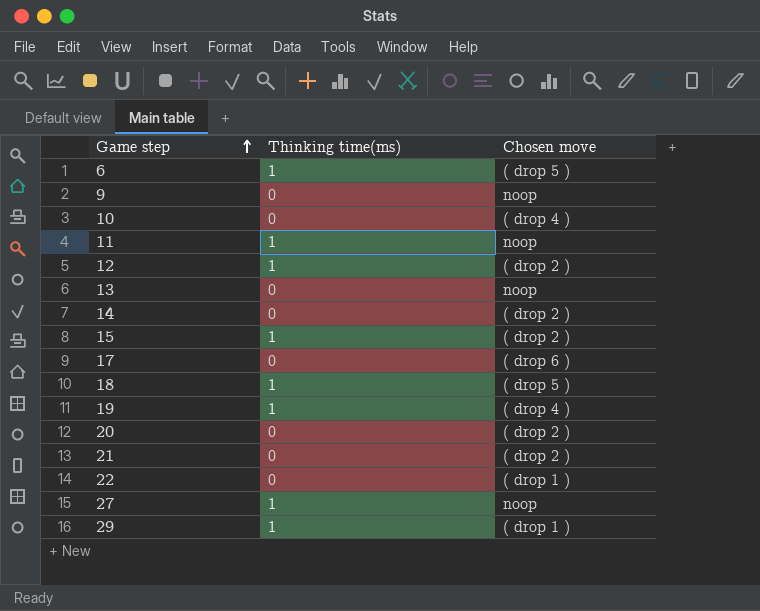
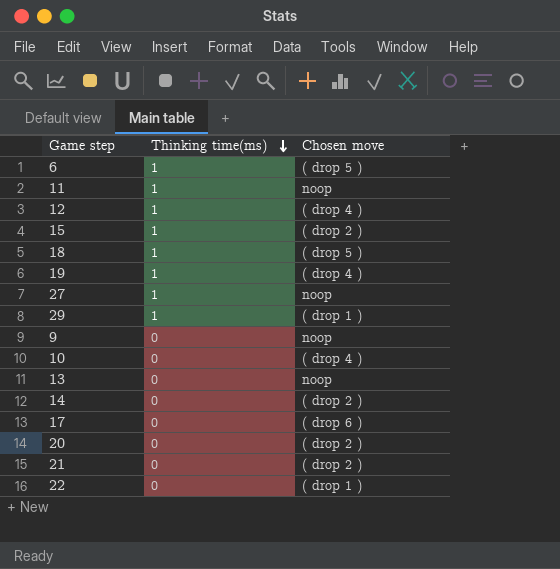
row order: Game step ascending -> Thinking time(ms) descending
12 | Chosen move: ( drop 2 ) -> ( drop 4 )

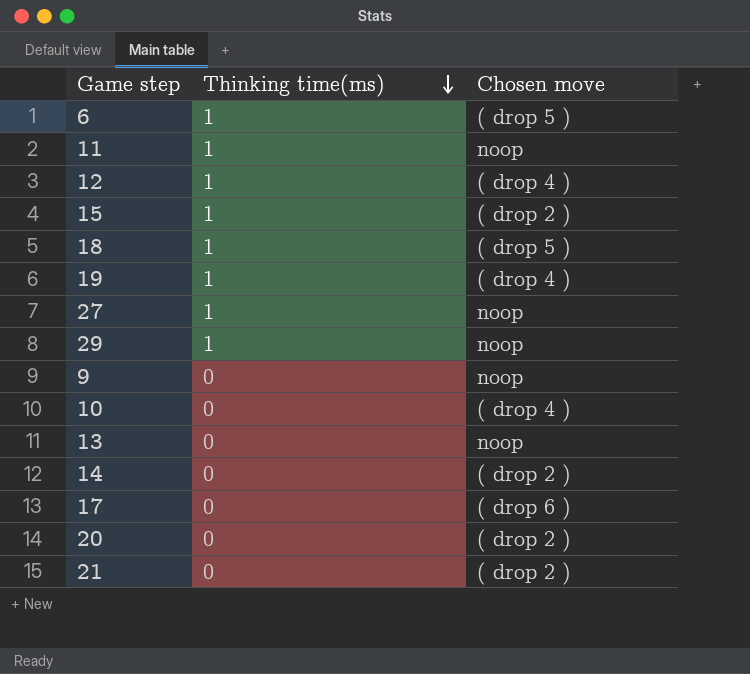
row 22: 0 | ( drop 1 ) -> none
29 | Chosen move: ( drop 1 ) -> noop

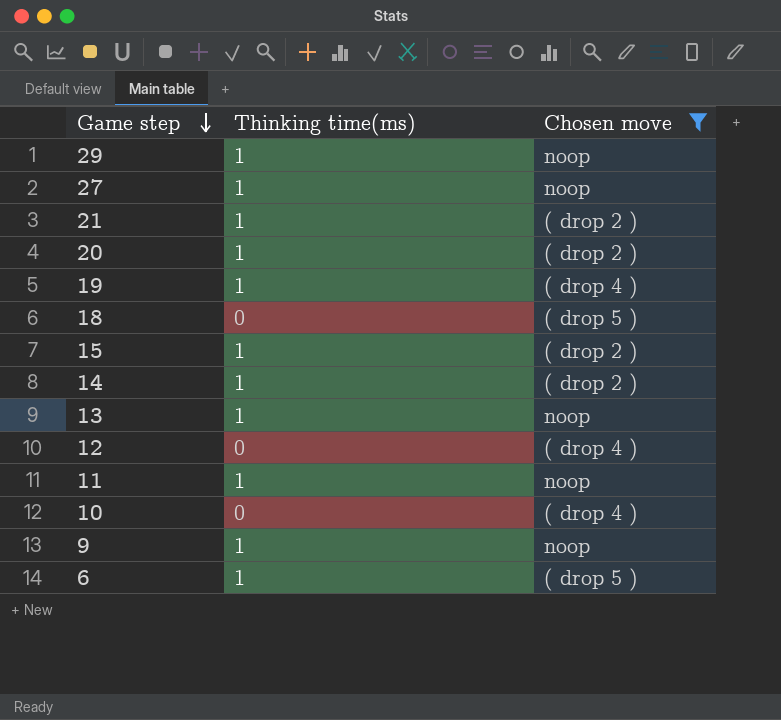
filter: none -> Chosen move != ( drop 6 )
row order: Thinking time(ms) descending -> Game step descending
21 | Thinking time(ms): 0 -> 1
20 | Thinking time(ms): 0 -> 1
18 | Thinking time(ms): 1 -> 0
14 | Thinking time(ms): 0 -> 1
13 | Thinking time(ms): 0 -> 1
12 | Thinking time(ms): 1 -> 0
9 | Thinking time(ms): 0 -> 1

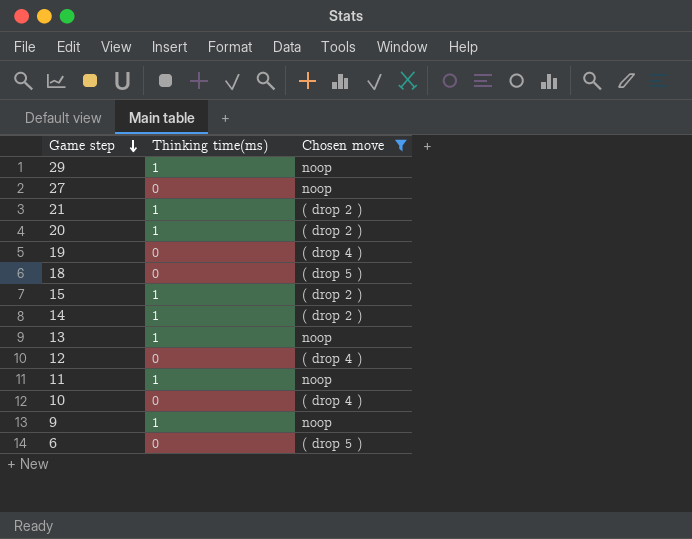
27 | Thinking time(ms): 1 -> 0
19 | Thinking time(ms): 1 -> 0
6 | Thinking time(ms): 1 -> 0

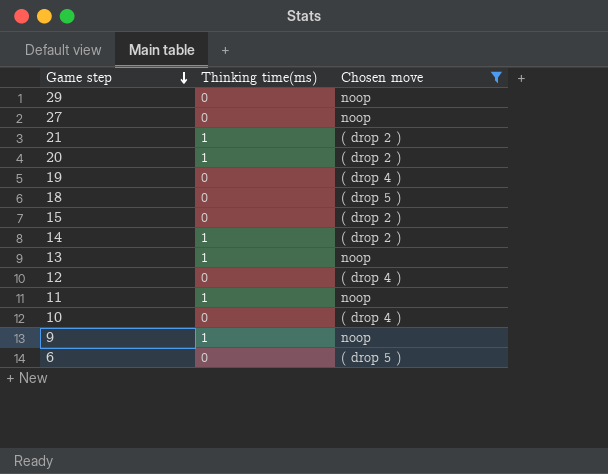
29 | Thinking time(ms): 1 -> 0
15 | Thinking time(ms): 1 -> 0

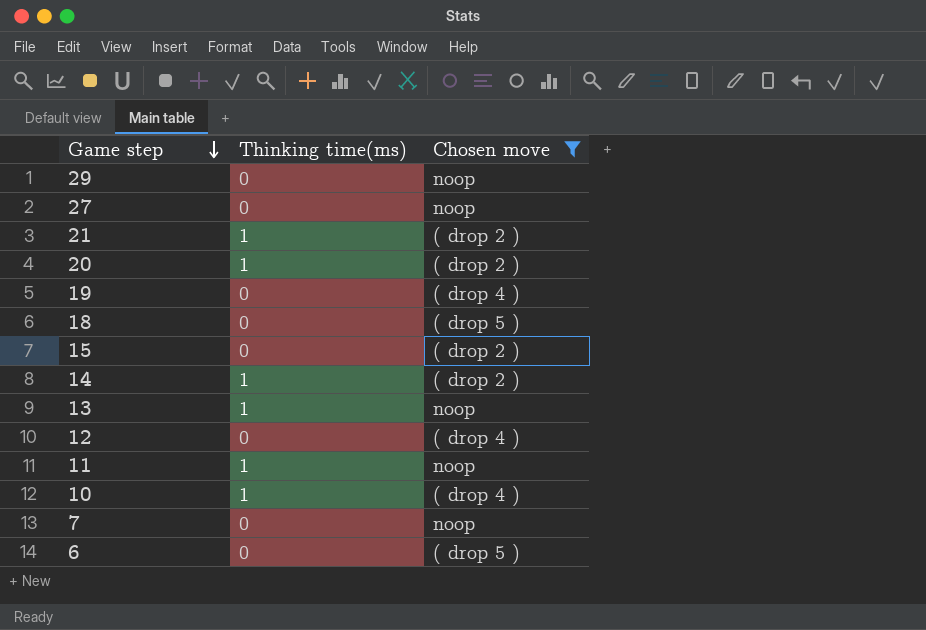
row 9: 1 | noop -> none
10 | Thinking time(ms): 0 -> 1
row 7: none -> 0 | noop

